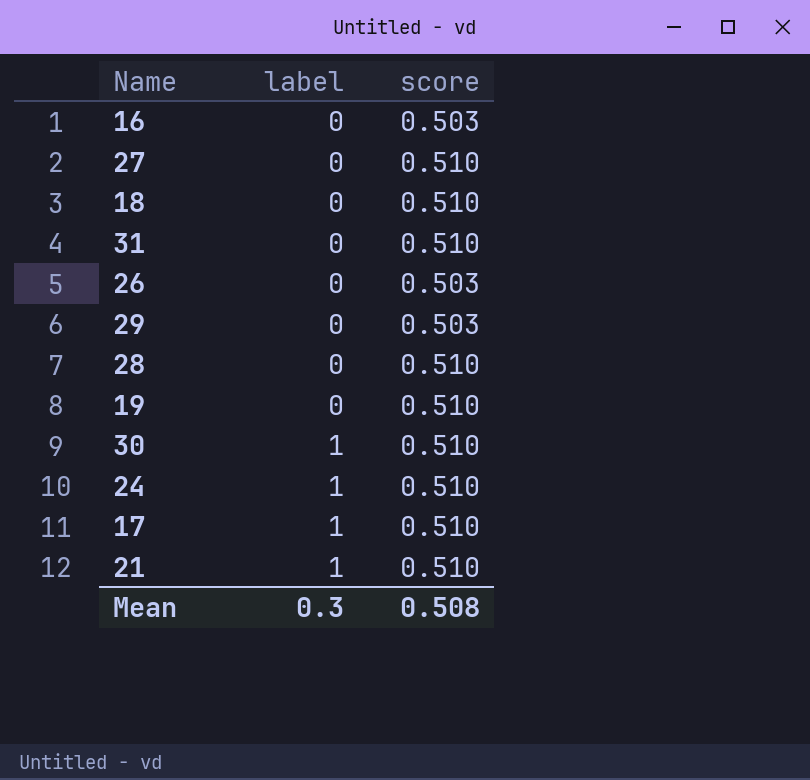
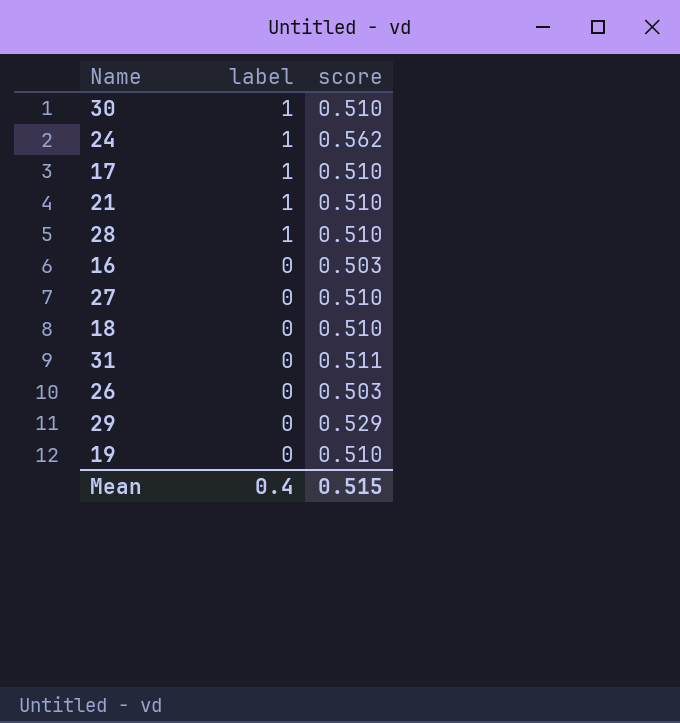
row order: label ascending -> label descending
24 | score: 0.510 -> 0.562
28 | label: 0 -> 1
31 | score: 0.510 -> 0.511
29 | score: 0.503 -> 0.529
Mean | label: 0.3 -> 0.4
Mean | score: 0.508 -> 0.515

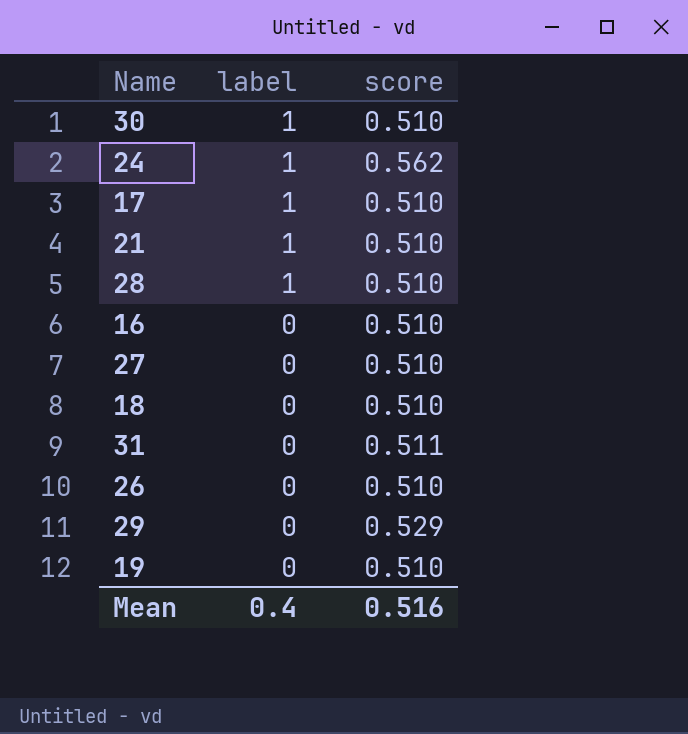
16 | score: 0.503 -> 0.510
26 | score: 0.503 -> 0.510
Mean | score: 0.515 -> 0.516

